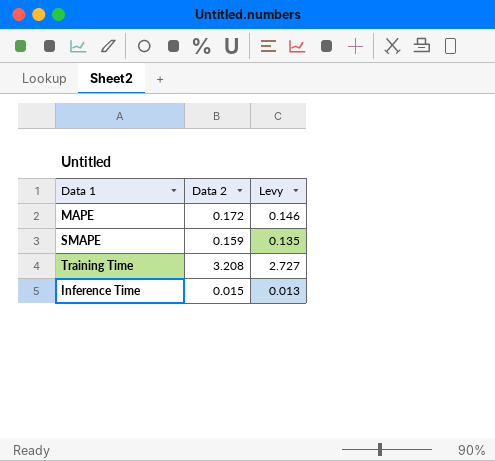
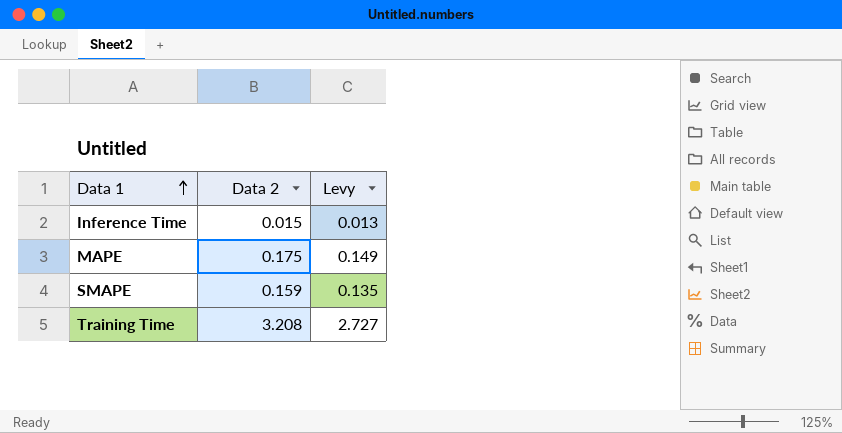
row order: none -> Data 1 ascending
MAPE | Data 2: 0.172 -> 0.175
MAPE | Levy: 0.146 -> 0.149

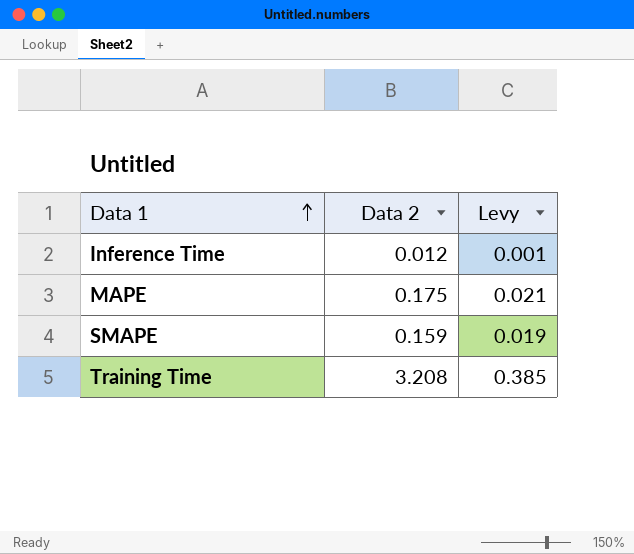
column Levy | formula: [Data 2] * 0.85 -> [Data 2] * 0.12
Inference Time | Data 2: 0.015 -> 0.012

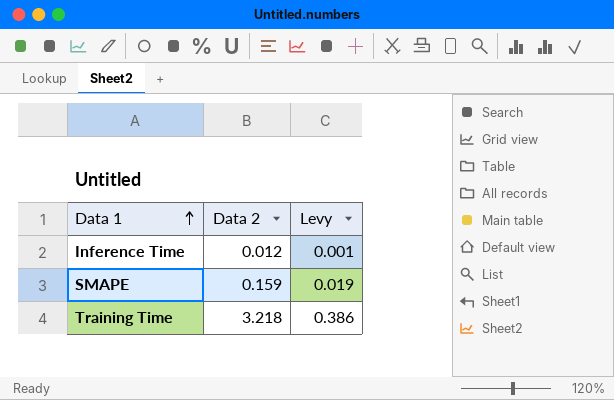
row MAPE: 0.175 | 0.021 -> none
Training Time | Data 2: 3.208 -> 3.218
Training Time | Levy: 0.385 -> 0.386

